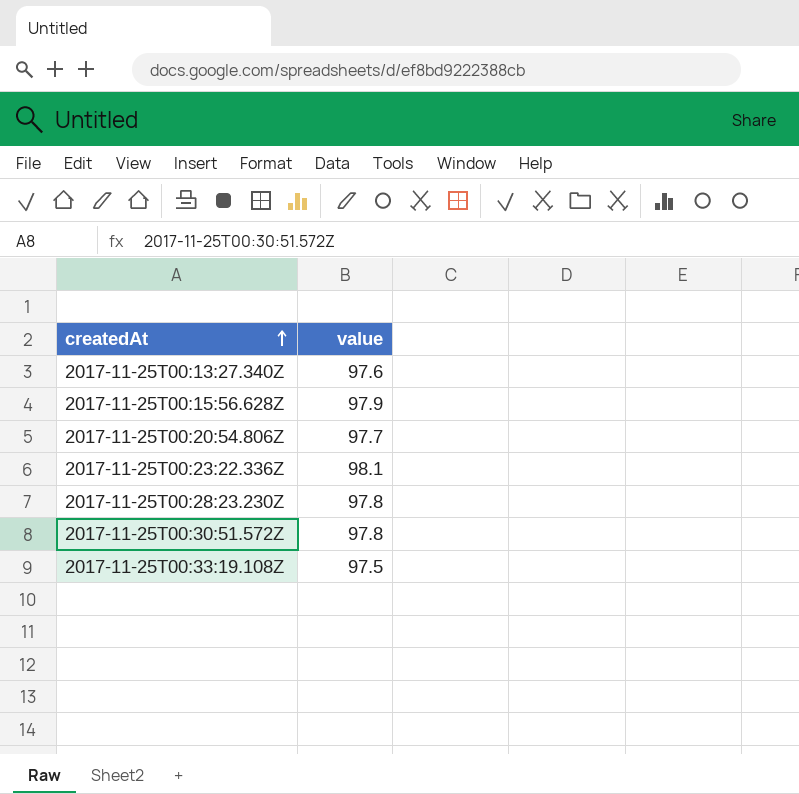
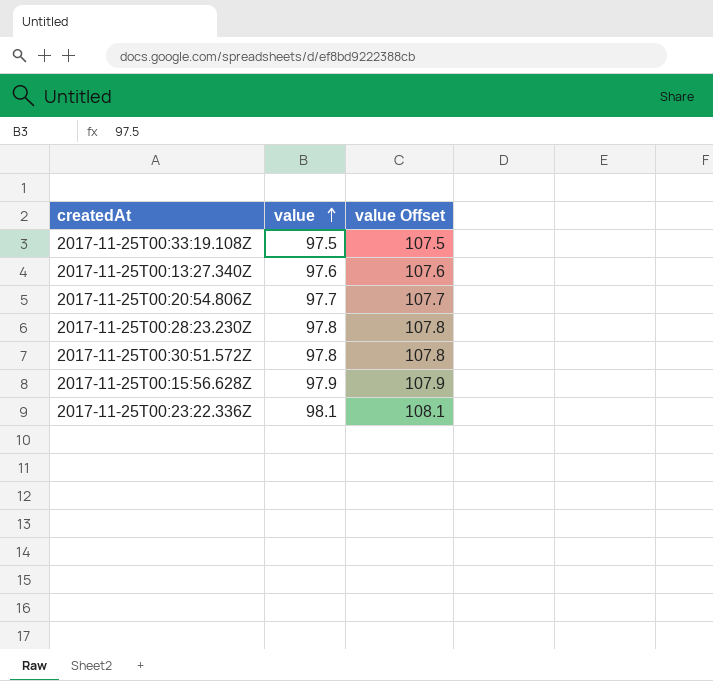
row order: createdAt ascending -> value ascending
column value Offset | formula: none -> [value] + 10

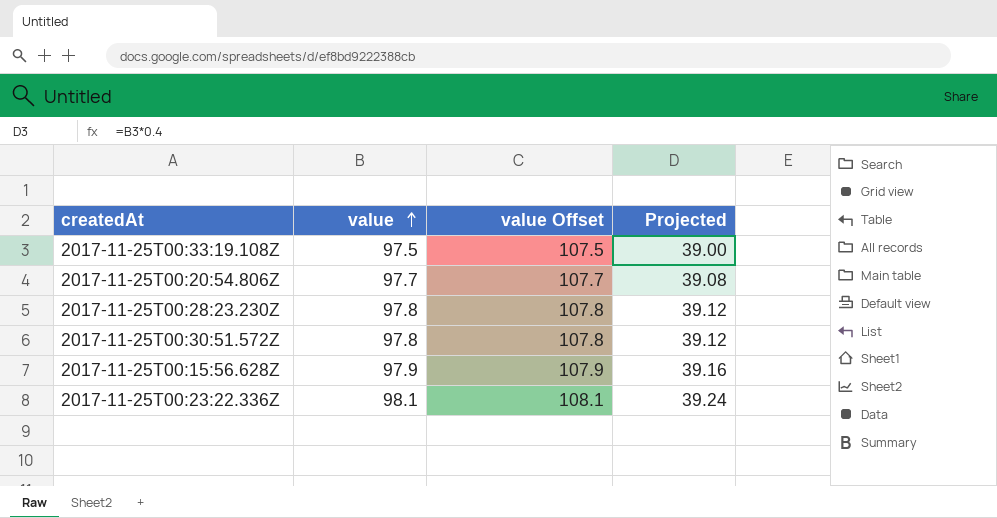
column Projected | formula: none -> [value] * 0.4
row 2017-11-25T00:13:27.340Z: 97.6 | 107.6 -> none

